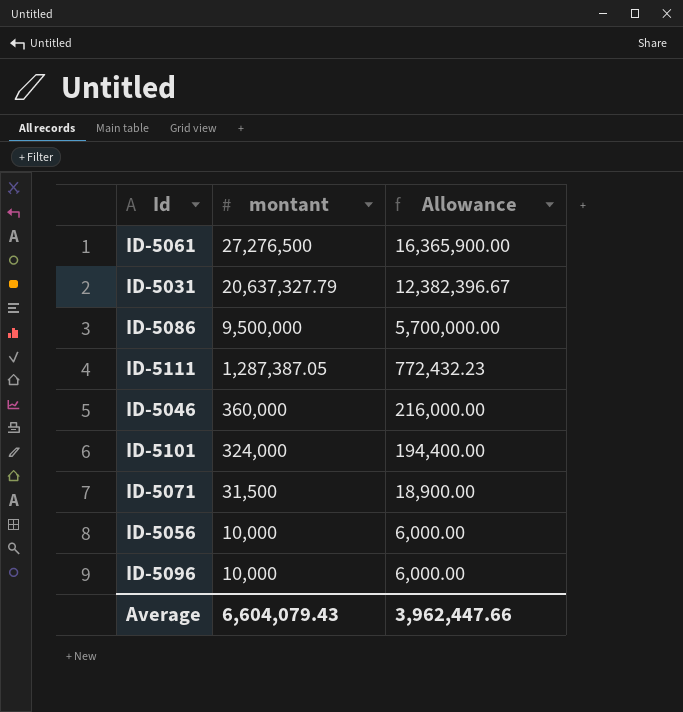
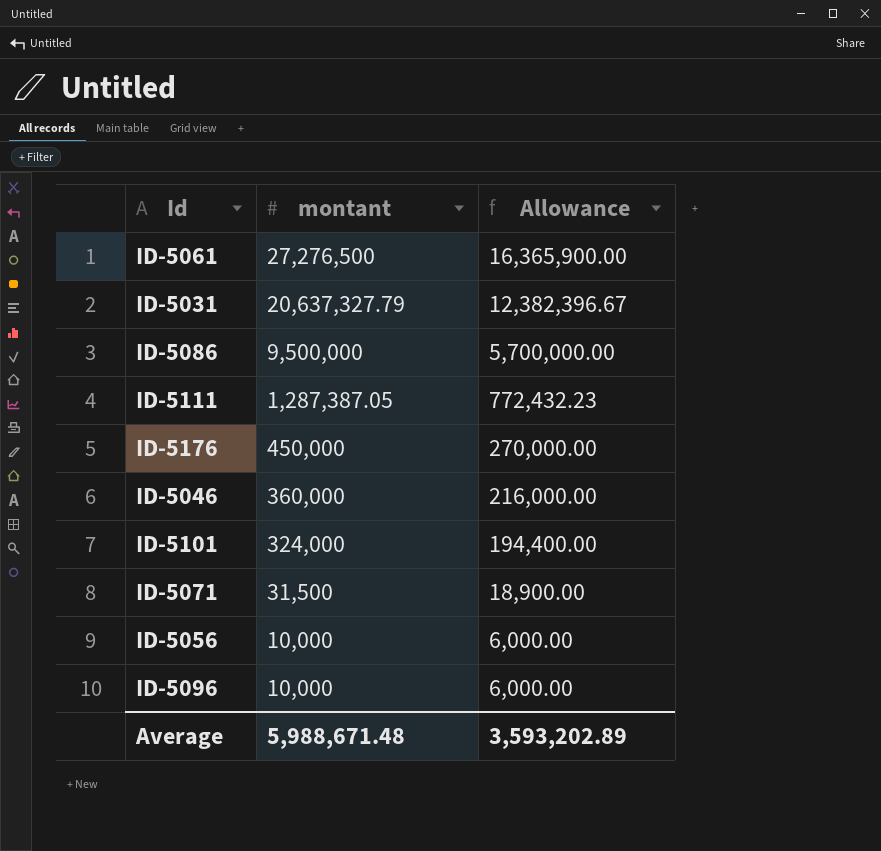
row ID-5176: none -> 450,000 | 270,000.00
Average | montant: 6,604,079.43 -> 5,988,671.48
Average | Allowance: 3,962,447.66 -> 3,593,202.89

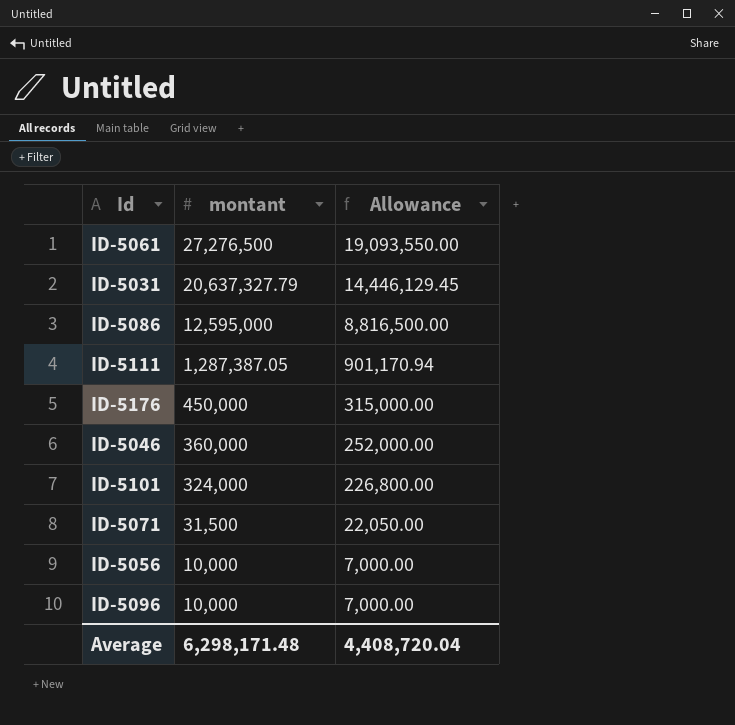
column Allowance | formula: [montant] * 0.6 -> [montant] * 0.7
ID-5086 | montant: 9,500,000 -> 12,595,000
Average | montant: 5,988,671.48 -> 6,298,171.48
Average | Allowance: 3,593,202.89 -> 4,408,720.04

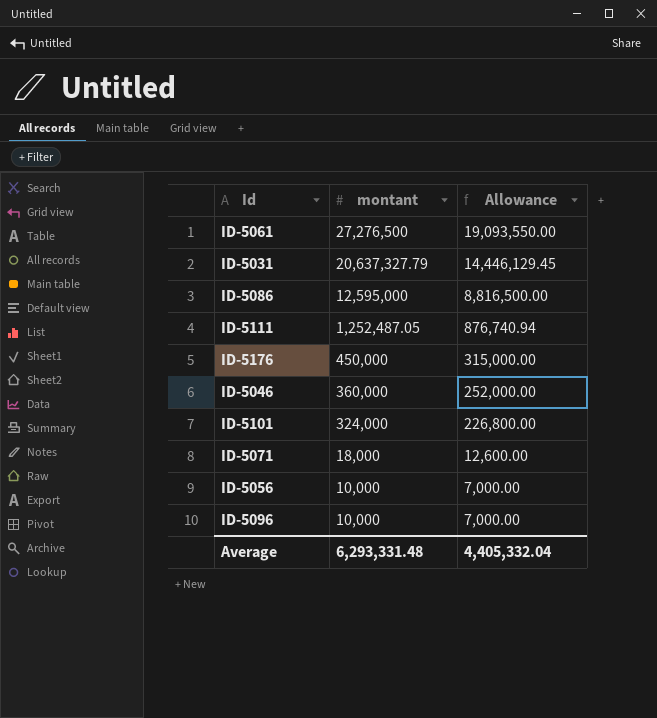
ID-5111 | montant: 1,287,387.05 -> 1,252,487.05
ID-5111 | Allowance: 901,170.94 -> 876,740.94
ID-5071 | montant: 31,500 -> 18,000
ID-5071 | Allowance: 22,050.00 -> 12,600.00
Average | montant: 6,298,171.48 -> 6,293,331.48
Average | Allowance: 4,408,720.04 -> 4,405,332.04

